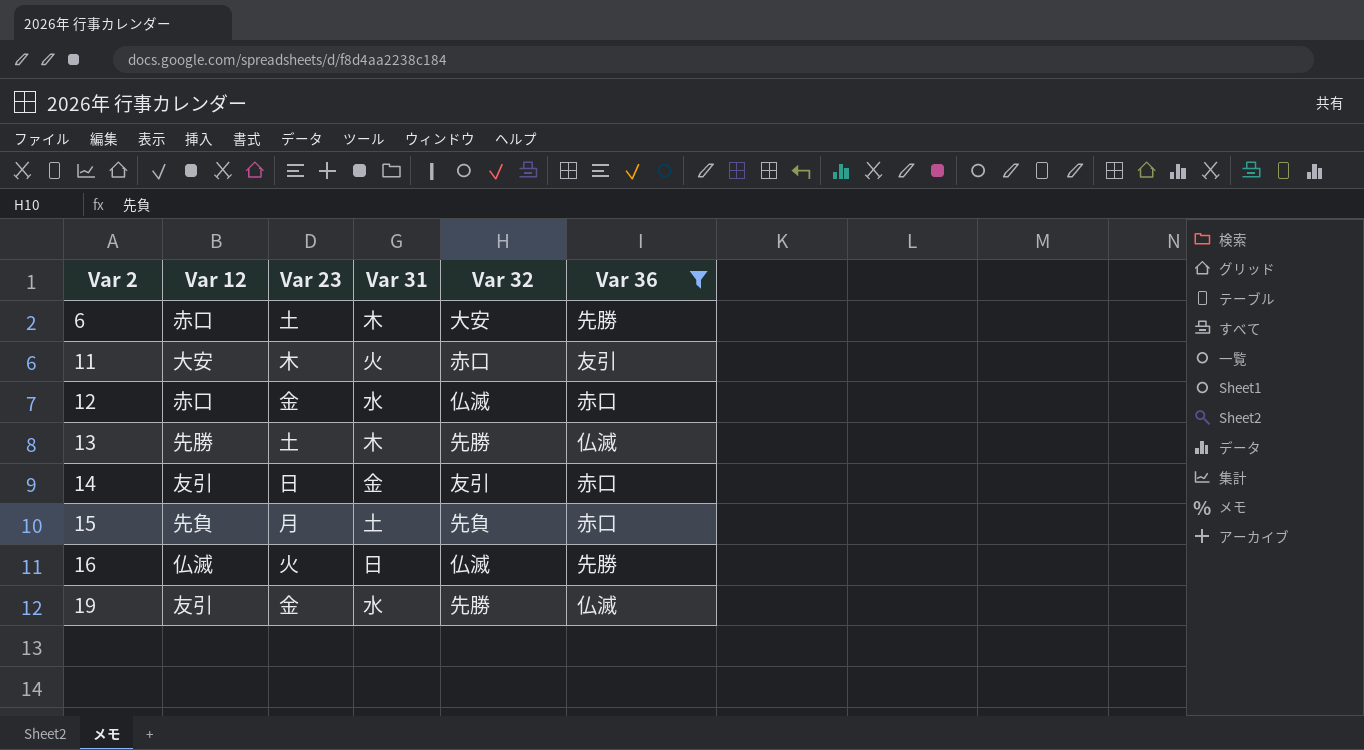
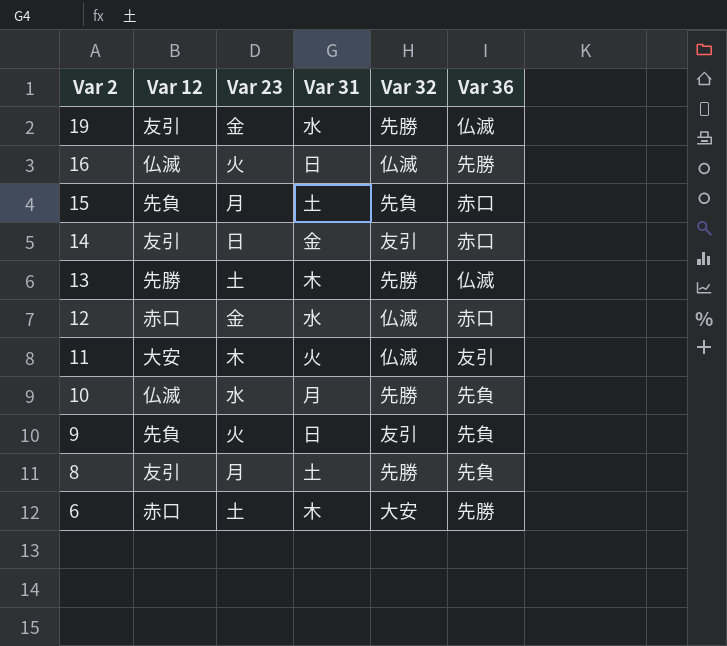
filter: Var 36 != 先負 -> none
row order: Var 2 ascending -> Var 2 descending
11 | Var 32: 赤口 -> 仏滅

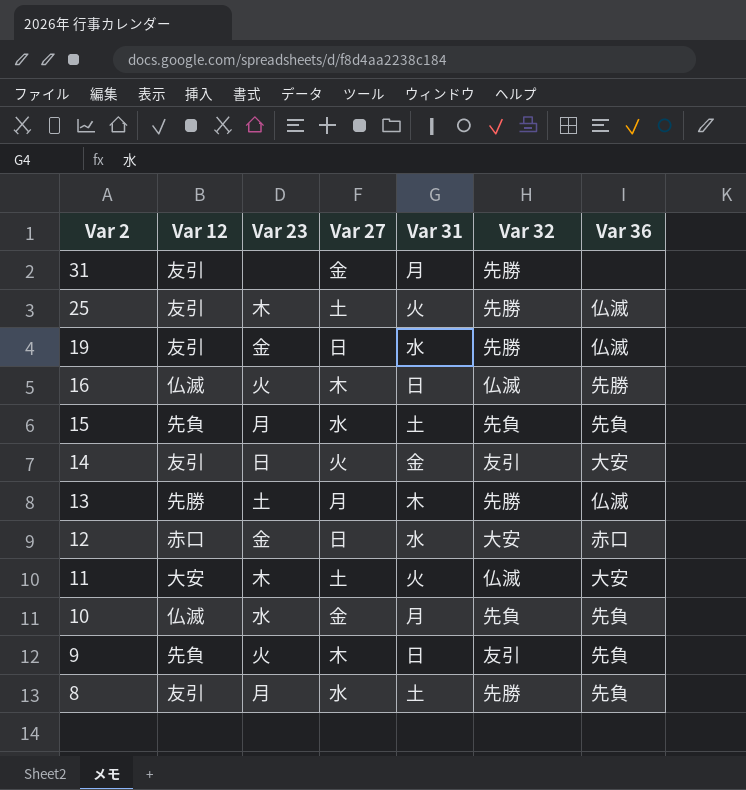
column Var 27 | position: none -> 4
row 6: 赤口 | 土 | 木 | 大安 | 先勝 -> none
row 31: none -> 友引 | none | 金 | 月 | 先勝 | none
row 25: none -> 友引 | 木 | 土 | 火 | 先勝 | 仏滅
15 | Var 36: 赤口 -> 先負
14 | Var 36: 赤口 -> 大安
12 | Var 32: 仏滅 -> 大安
11 | Var 36: 友引 -> 大安
10 | Var 32: 先勝 -> 先負

